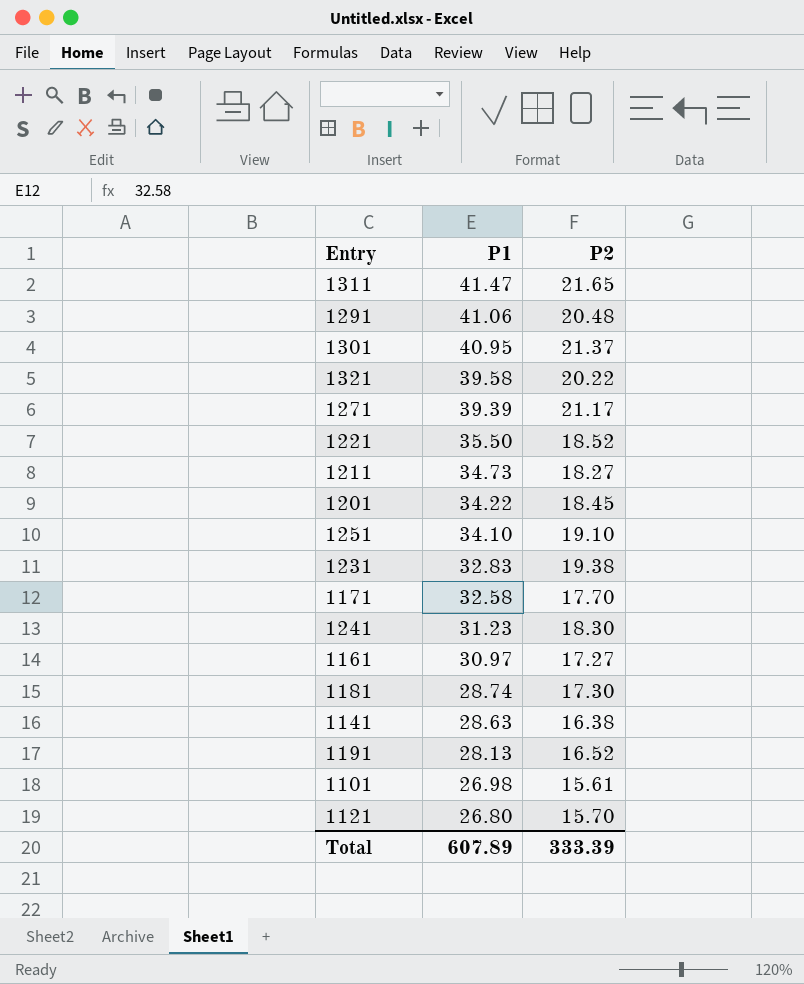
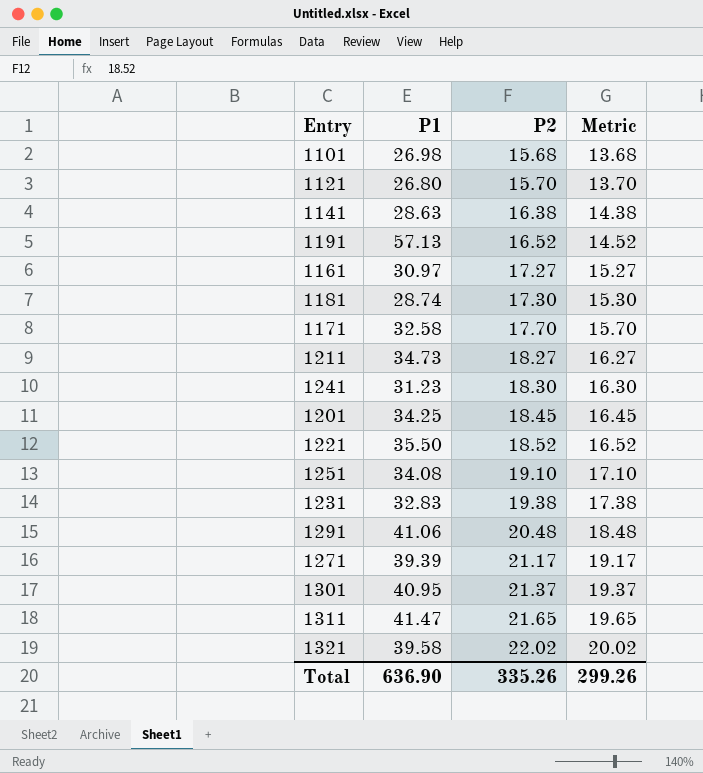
row order: P1 descending -> P2 ascending
column Metric | formula: none -> [P2] - 2
1101 | P2: 15.61 -> 15.68
1191 | P1: 28.13 -> 57.13
1201 | P1: 34.22 -> 34.25
1251 | P1: 34.10 -> 34.08
1321 | P2: 20.22 -> 22.02
Total | P1: 607.89 -> 636.90
Total | P2: 333.39 -> 335.26

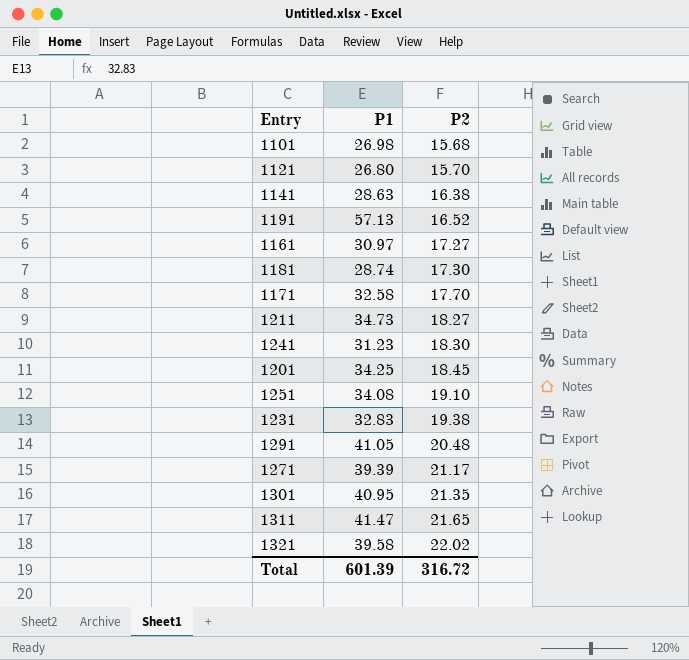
column Metric | formula: [P2] - 2 -> none
row 1221: 35.50 | 18.52 | 16.52 -> none
1291 | P1: 41.06 -> 41.05
1301 | P2: 21.37 -> 21.35
Total | P1: 636.90 -> 601.39
Total | P2: 335.26 -> 316.72

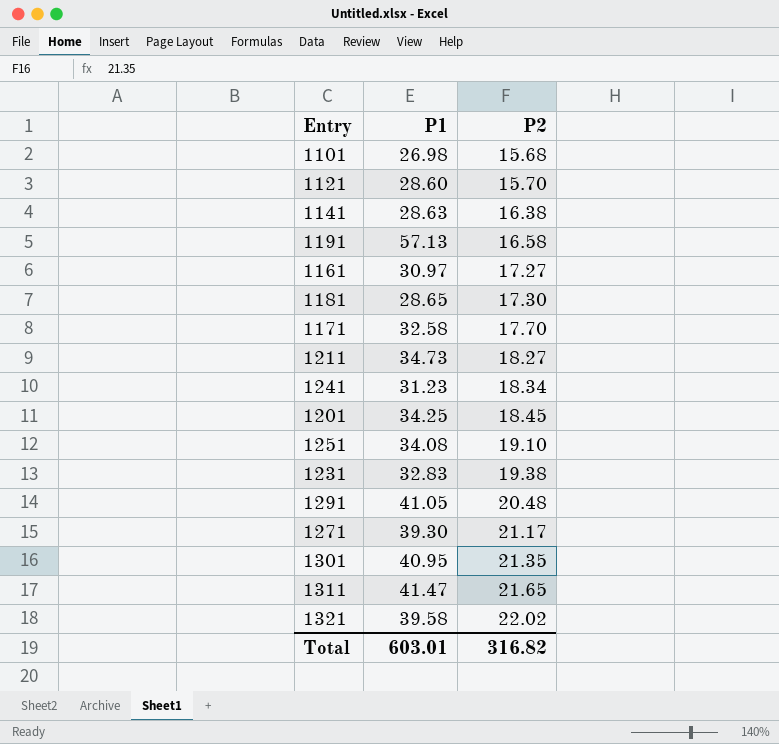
1121 | P1: 26.80 -> 28.60
1191 | P2: 16.52 -> 16.58
1181 | P1: 28.74 -> 28.65
1241 | P2: 18.30 -> 18.34
1271 | P1: 39.39 -> 39.30
Total | P1: 601.39 -> 603.01
Total | P2: 316.72 -> 316.82

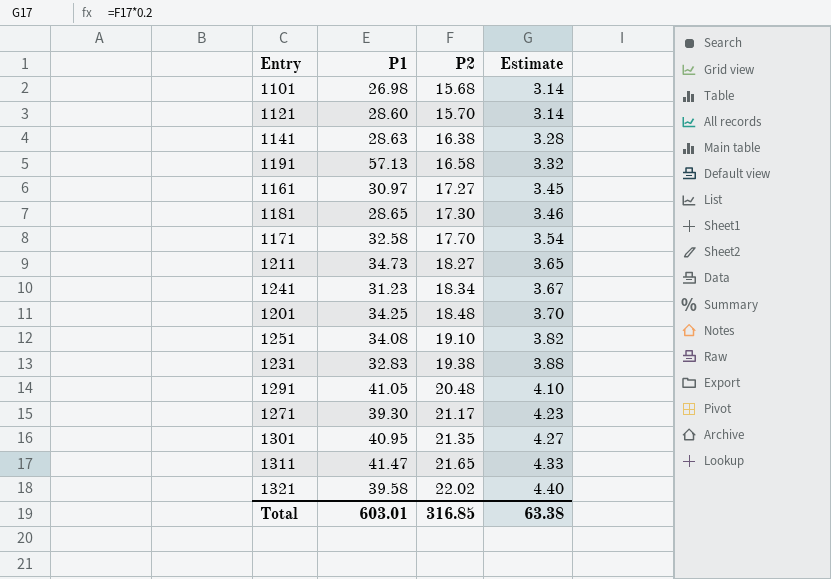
column Estimate | formula: none -> [P2] * 0.2
1201 | P2: 18.45 -> 18.48
Total | P2: 316.82 -> 316.85

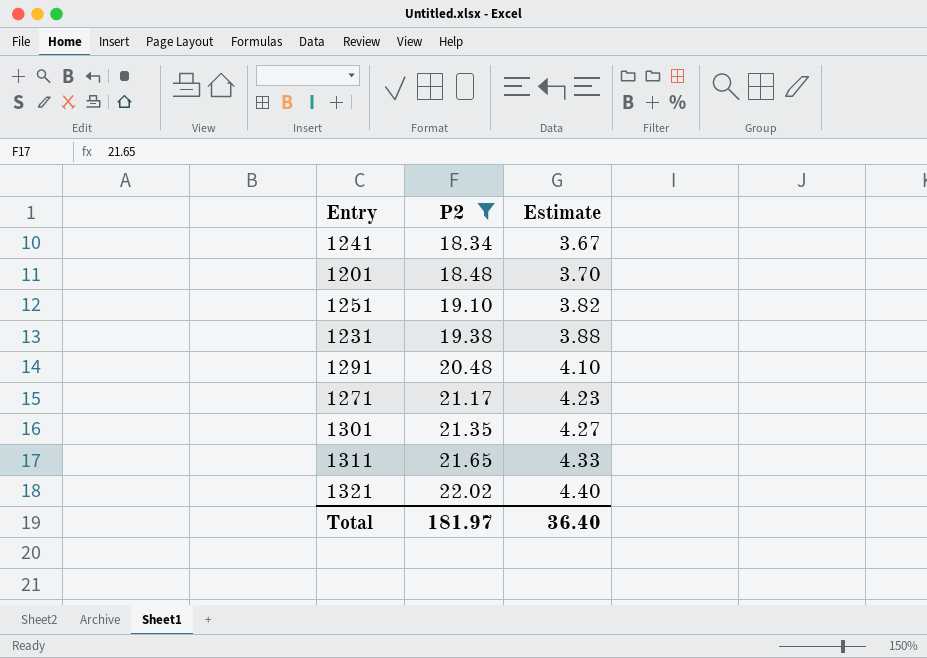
filter: none -> P2 >= 18.34
column P1 | position: 2 -> none
Total | P2: 316.85 -> 181.97
Total | Estimate: 63.38 -> 36.40

